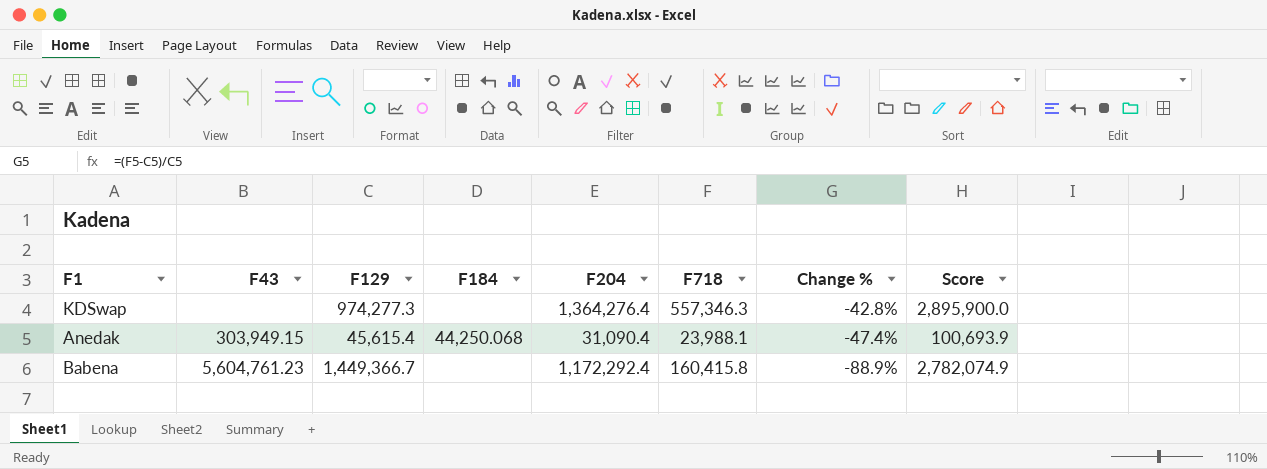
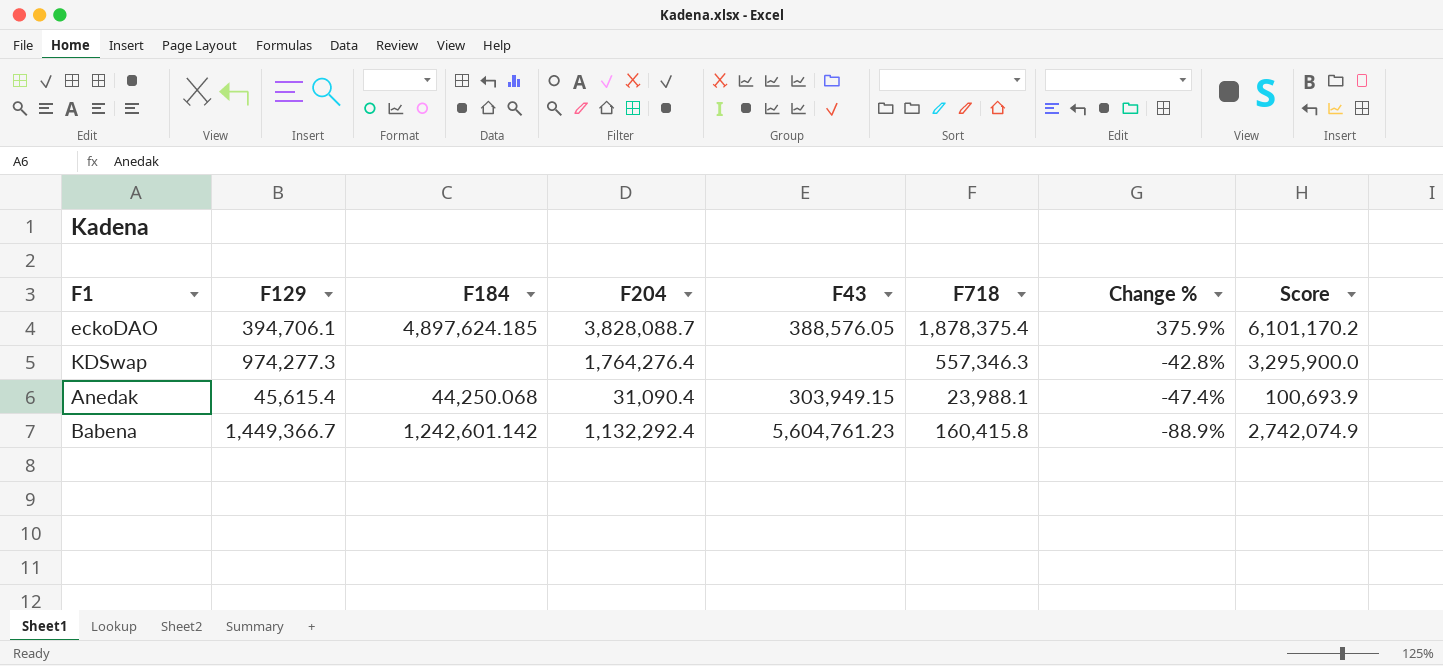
column F43 | position: 2 -> 5
row eckoDAO: none -> 394,706.1 | 4,897,624.185 | 3,828,088.7 | 388,576.05 | 1,878,375.4 | 375.9% | 6,101,170.2
KDSwap | F204: 1,364,276.4 -> 1,764,276.4
KDSwap | Score: 2,895,900.0 -> 3,295,900.0
Babena | F184: none -> 1,242,601.142
Babena | F204: 1,172,292.4 -> 1,132,292.4
Babena | Score: 2,782,074.9 -> 2,742,074.9

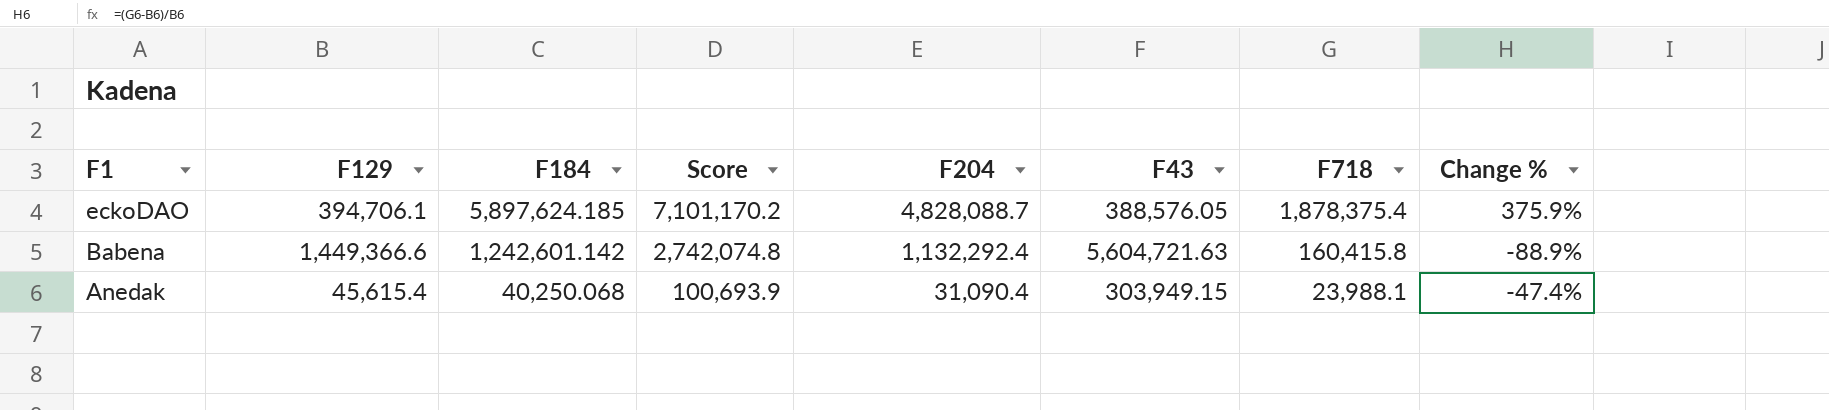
row order: Change % descending -> F1 descending
column Score | position: 8 -> 4
row KDSwap: 974,277.3 | none | 1,764,276.4 | none | 557,346.3 | -42.8% | 3,295,900.0 -> none
eckoDAO | F184: 4,897,624.185 -> 5,897,624.185
eckoDAO | Score: 6,101,170.2 -> 7,101,170.2
eckoDAO | F204: 3,828,088.7 -> 4,828,088.7
Babena | F129: 1,449,366.7 -> 1,449,366.6
Babena | Score: 2,742,074.9 -> 2,742,074.8
Babena | F43: 5,604,761.23 -> 5,604,721.63
Anedak | F184: 44,250.068 -> 40,250.068

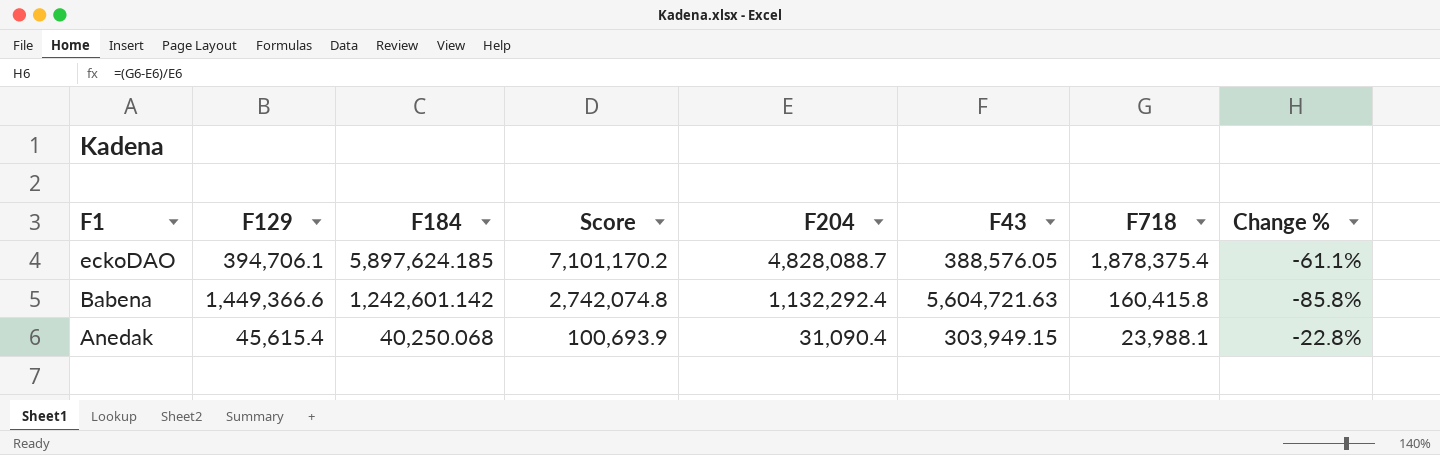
column Change % | formula: ([F718] - [F129]) / [F129] -> ([F718] - [F204]) / [F204]

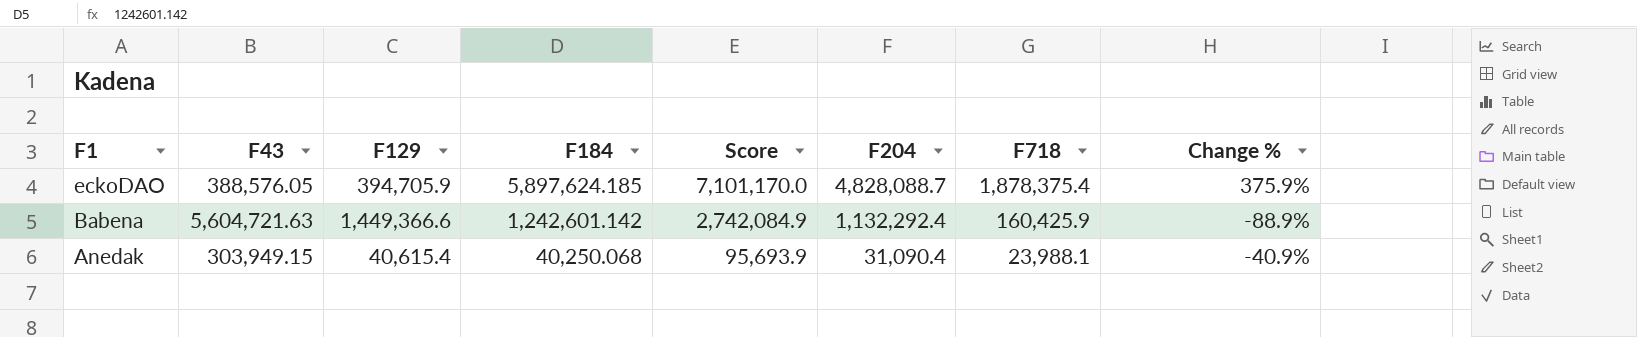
column F43 | position: 6 -> 2
column Change % | formula: ([F718] - [F204]) / [F204] -> ([F718] - [F129]) / [F129]
eckoDAO | F129: 394,706.1 -> 394,705.9
eckoDAO | Score: 7,101,170.2 -> 7,101,170.0
Babena | Score: 2,742,074.8 -> 2,742,084.9
Babena | F718: 160,415.8 -> 160,425.9
Anedak | F129: 45,615.4 -> 40,615.4
Anedak | Score: 100,693.9 -> 95,693.9

